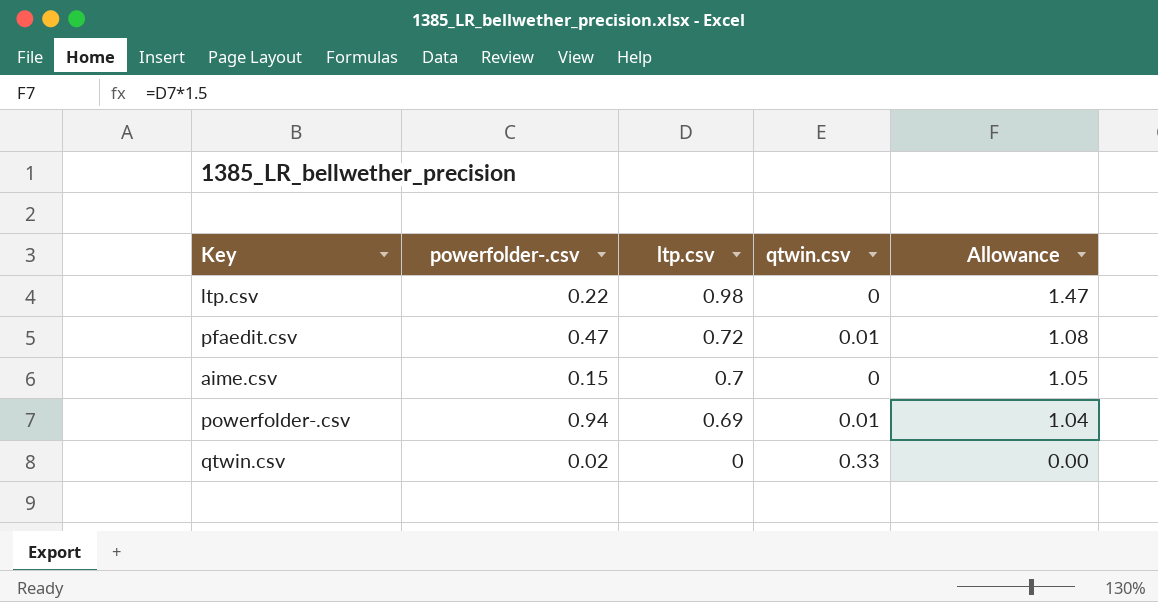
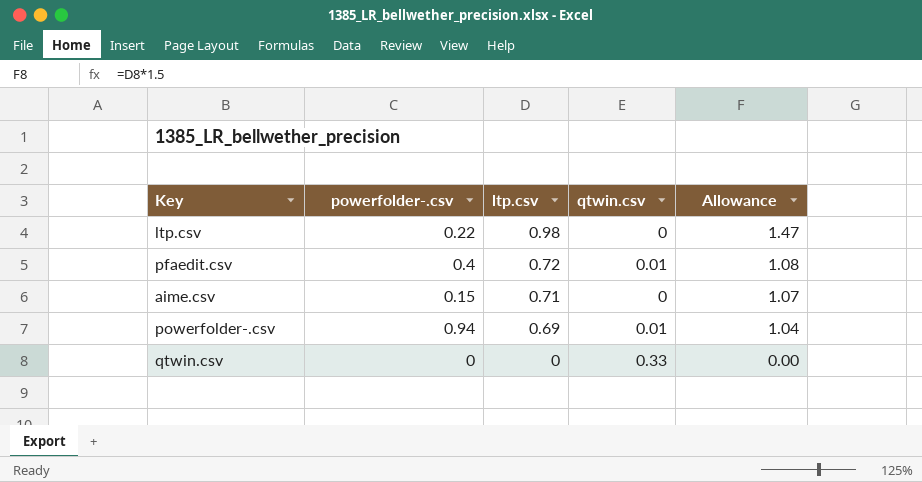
pfaedit.csv | powerfolder-.csv: 0.47 -> 0.4
aime.csv | ltp.csv: 0.7 -> 0.71
aime.csv | Allowance: 1.05 -> 1.07
qtwin.csv | powerfolder-.csv: 0.02 -> 0

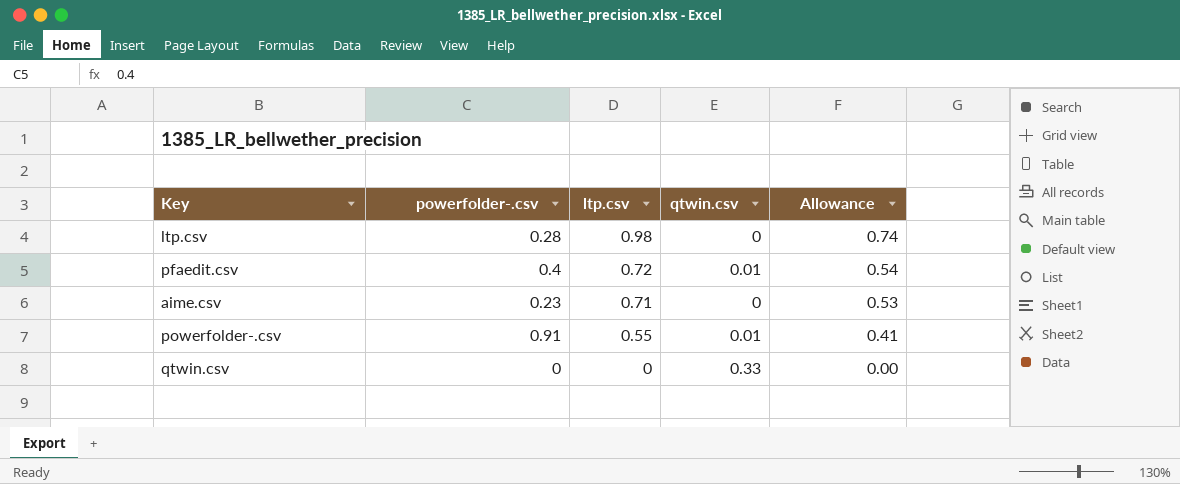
column Allowance | formula: [ltp.csv] * 1.5 -> [ltp.csv] * 0.75
ltp.csv | powerfolder-.csv: 0.22 -> 0.28
aime.csv | powerfolder-.csv: 0.15 -> 0.23
powerfolder-.csv | powerfolder-.csv: 0.94 -> 0.91
powerfolder-.csv | ltp.csv: 0.69 -> 0.55

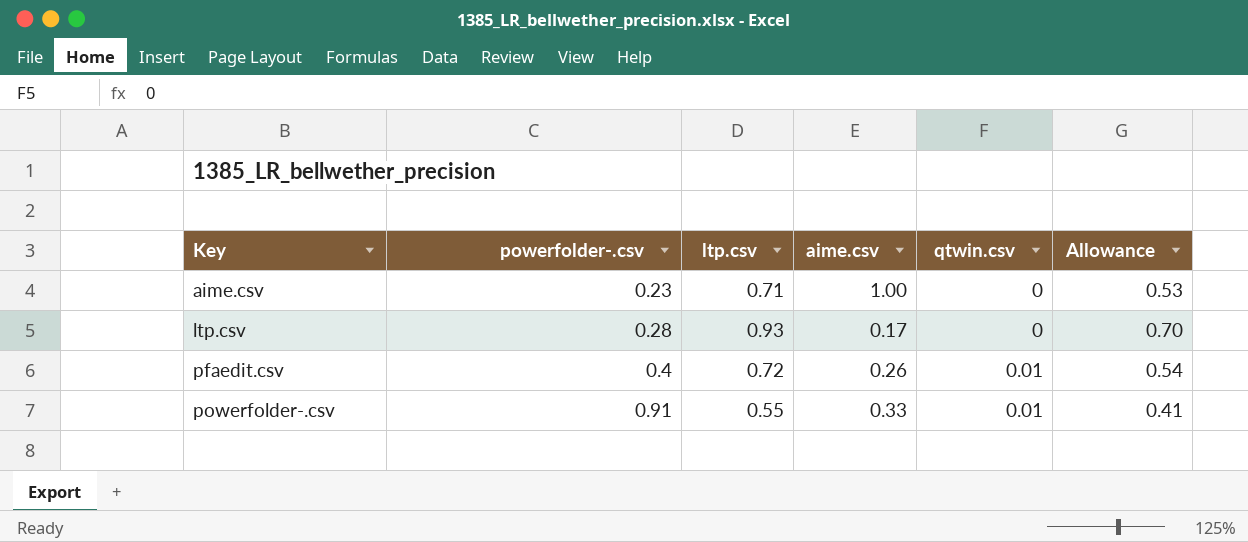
row order: ltp.csv descending -> Key ascending
column aime.csv | position: none -> 4
row qtwin.csv: 0 | 0 | 0.33 | 0.00 -> none
ltp.csv | ltp.csv: 0.98 -> 0.93
ltp.csv | Allowance: 0.74 -> 0.70

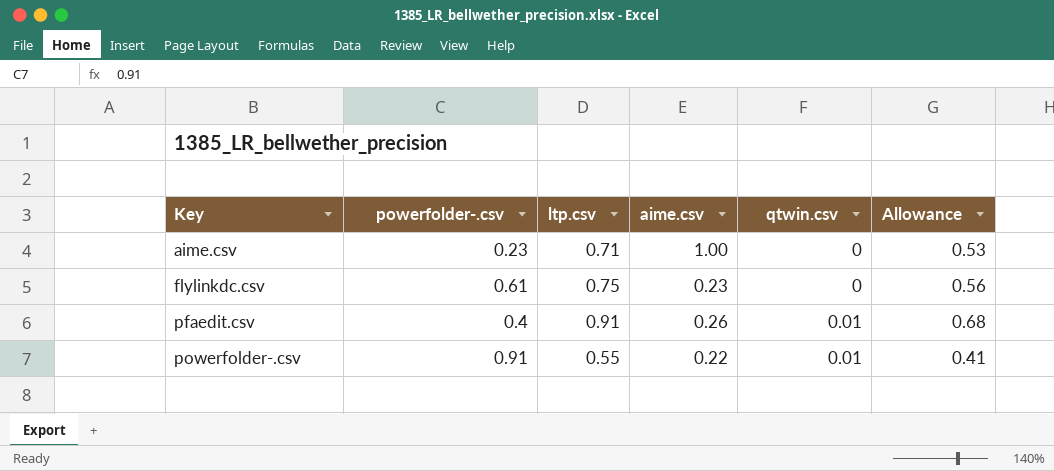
row ltp.csv: 0.28 | 0.93 | 0.17 | 0 | 0.70 -> none
row flylinkdc.csv: none -> 0.61 | 0.75 | 0.23 | 0 | 0.56
pfaedit.csv | ltp.csv: 0.72 -> 0.91
pfaedit.csv | Allowance: 0.54 -> 0.68
powerfolder-.csv | aime.csv: 0.33 -> 0.22

